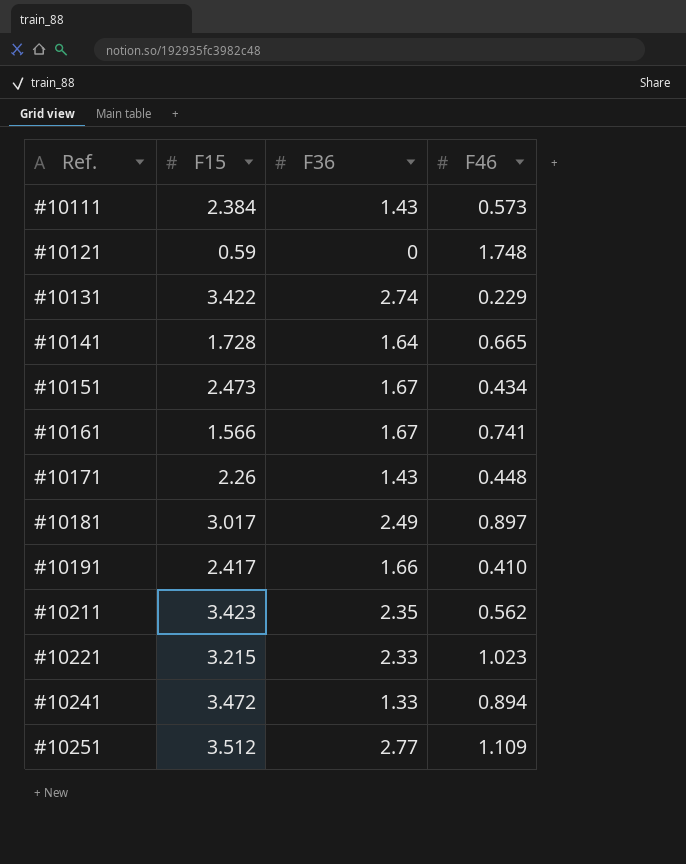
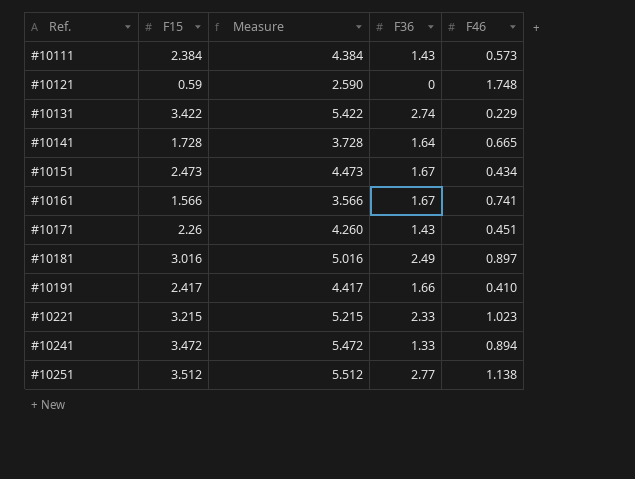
column Measure | formula: none -> [F15] + 2
row #10211: 3.423 | 2.35 | 0.562 -> none
#10171 | F46: 0.448 -> 0.451
#10181 | F15: 3.017 -> 3.016
#10251 | F46: 1.109 -> 1.138

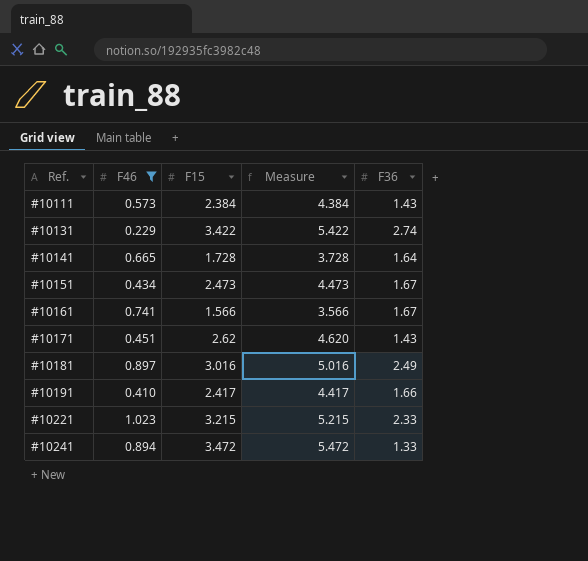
filter: none -> F46 <= 1.023
column F46 | position: 5 -> 2
#10171 | F15: 2.26 -> 2.62
#10171 | Measure: 4.260 -> 4.620

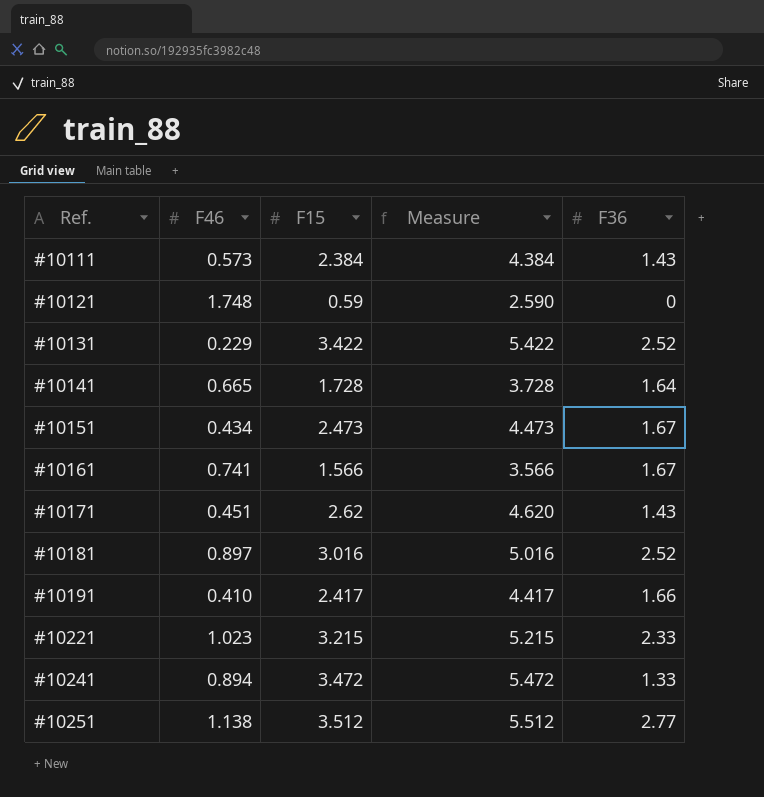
filter: F46 <= 1.023 -> none
#10131 | F36: 2.74 -> 2.52
#10181 | F36: 2.49 -> 2.52

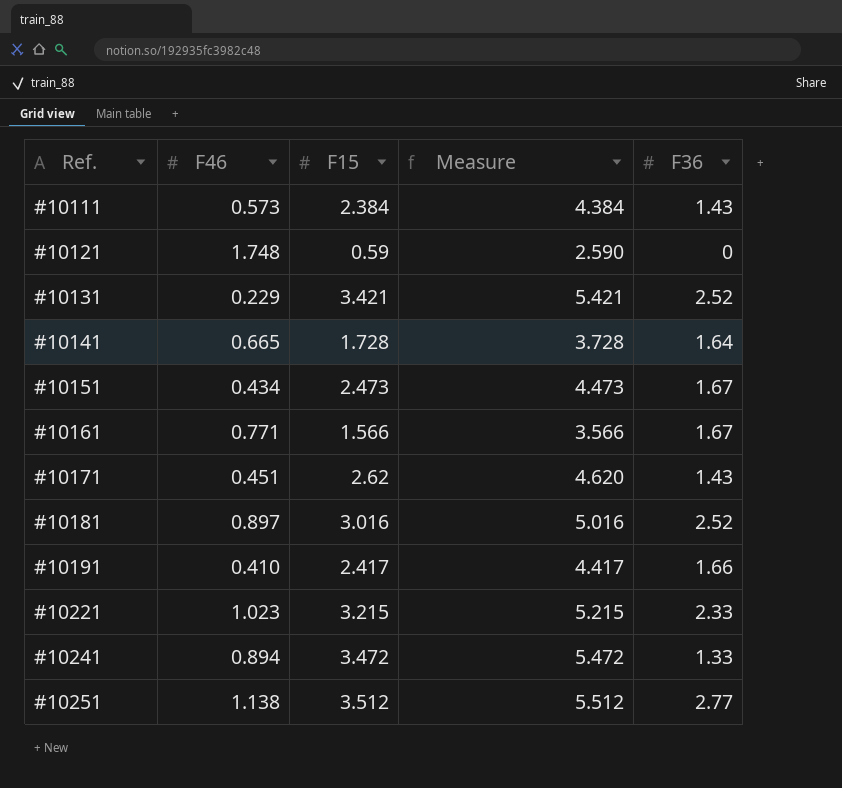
#10131 | F15: 3.422 -> 3.421
#10131 | Measure: 5.422 -> 5.421
#10161 | F46: 0.741 -> 0.771

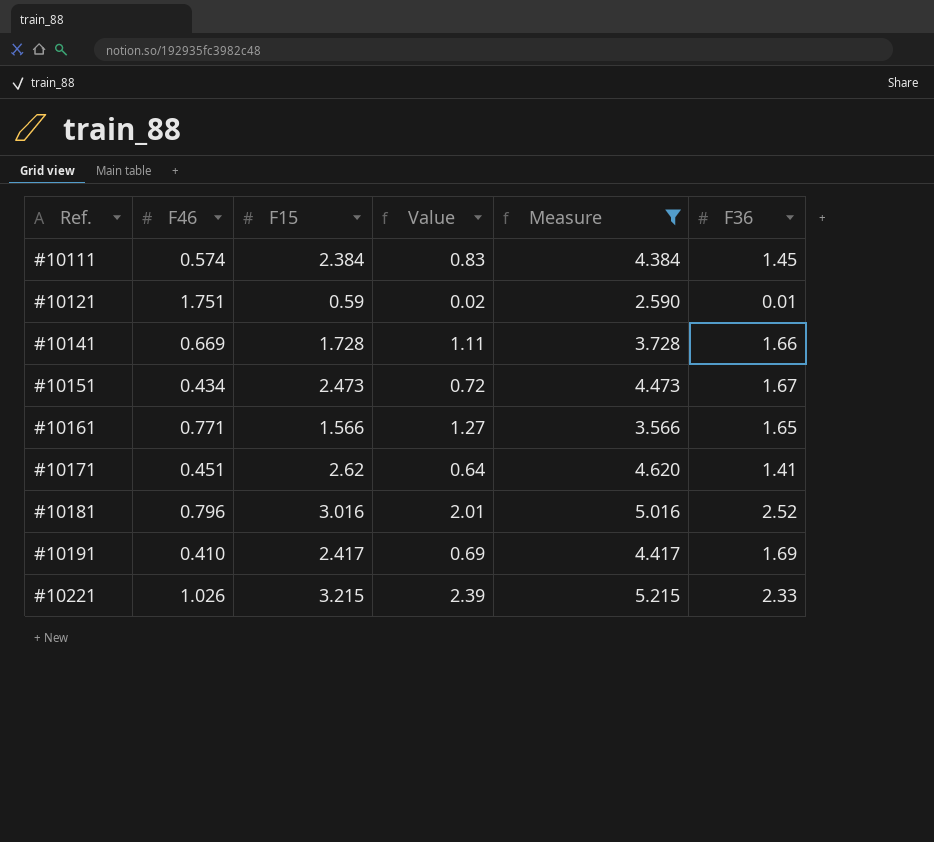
filter: none -> Measure <= 5.215
column Value | formula: none -> [F46] * [F36]
#10111 | F46: 0.573 -> 0.574
#10111 | F36: 1.43 -> 1.45
#10121 | F46: 1.748 -> 1.751
#10121 | F36: 0 -> 0.01
#10141 | F46: 0.665 -> 0.669
#10141 | F36: 1.64 -> 1.66
#10161 | F36: 1.67 -> 1.65
#10171 | F36: 1.43 -> 1.41
#10181 | F46: 0.897 -> 0.796
#10191 | F36: 1.66 -> 1.69
#10221 | F46: 1.023 -> 1.026

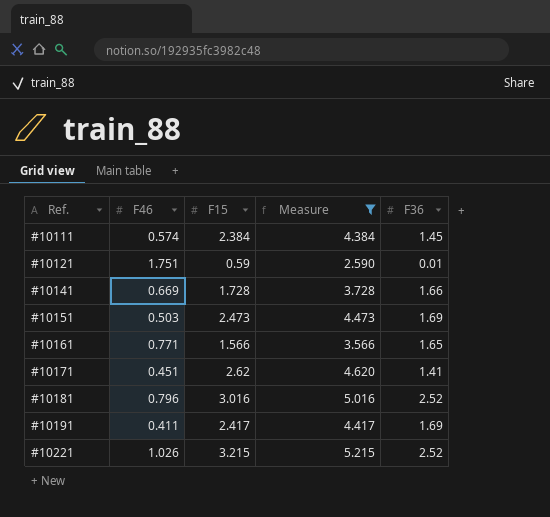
column Value | formula: [F46] * [F36] -> none
#10151 | F46: 0.434 -> 0.503
#10151 | F36: 1.67 -> 1.69
#10191 | F46: 0.410 -> 0.411
#10221 | F36: 2.33 -> 2.52

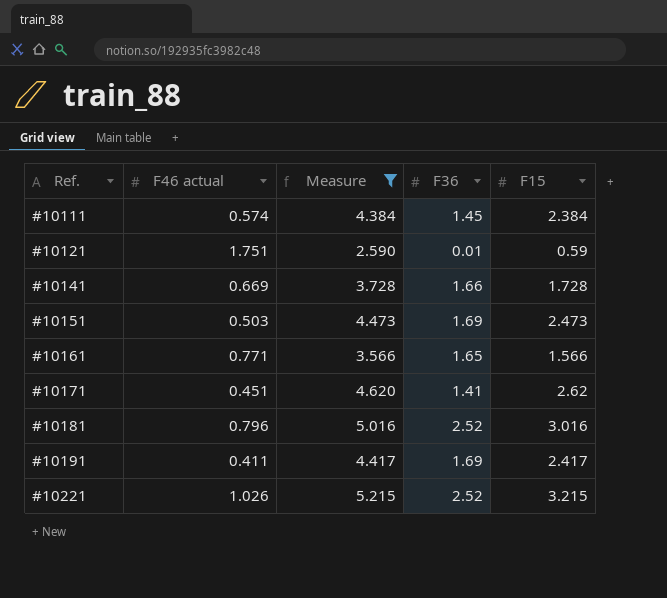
column name: F46 -> F46 actual
column F15 | position: 3 -> 5

